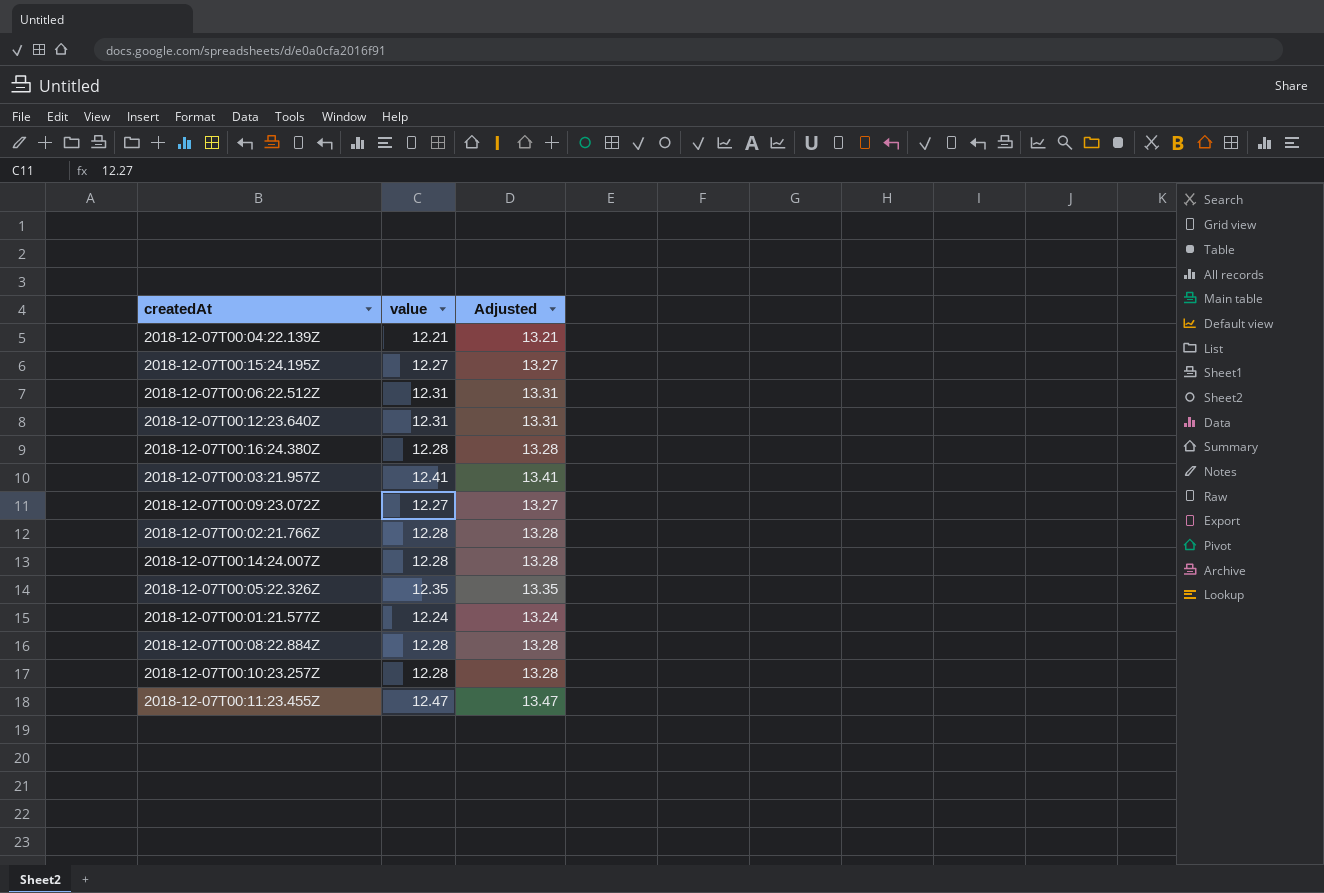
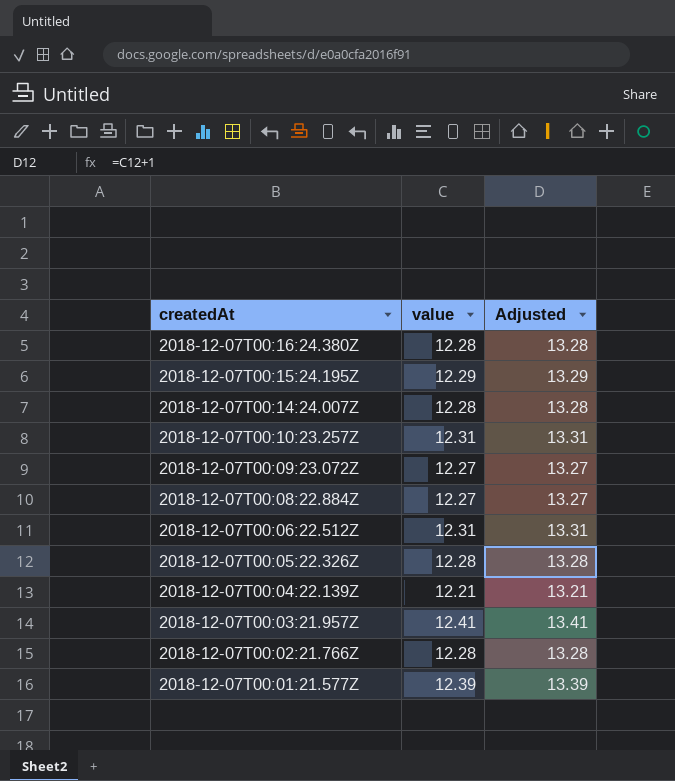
row order: none -> createdAt descending
row 2018-12-07T00:12:23.640Z: 12.31 | 13.31 -> none
row 2018-12-07T00:11:23.455Z: 12.47 | 13.47 -> none
2018-12-07T00:15:24.195Z | value: 12.27 -> 12.29
2018-12-07T00:15:24.195Z | Adjusted: 13.27 -> 13.29
2018-12-07T00:10:23.257Z | value: 12.28 -> 12.31
2018-12-07T00:10:23.257Z | Adjusted: 13.28 -> 13.31
2018-12-07T00:08:22.884Z | value: 12.28 -> 12.27
2018-12-07T00:08:22.884Z | Adjusted: 13.28 -> 13.27
2018-12-07T00:05:22.326Z | value: 12.35 -> 12.28
2018-12-07T00:05:22.326Z | Adjusted: 13.35 -> 13.28
2018-12-07T00:01:21.577Z | value: 12.24 -> 12.39
2018-12-07T00:01:21.577Z | Adjusted: 13.24 -> 13.39

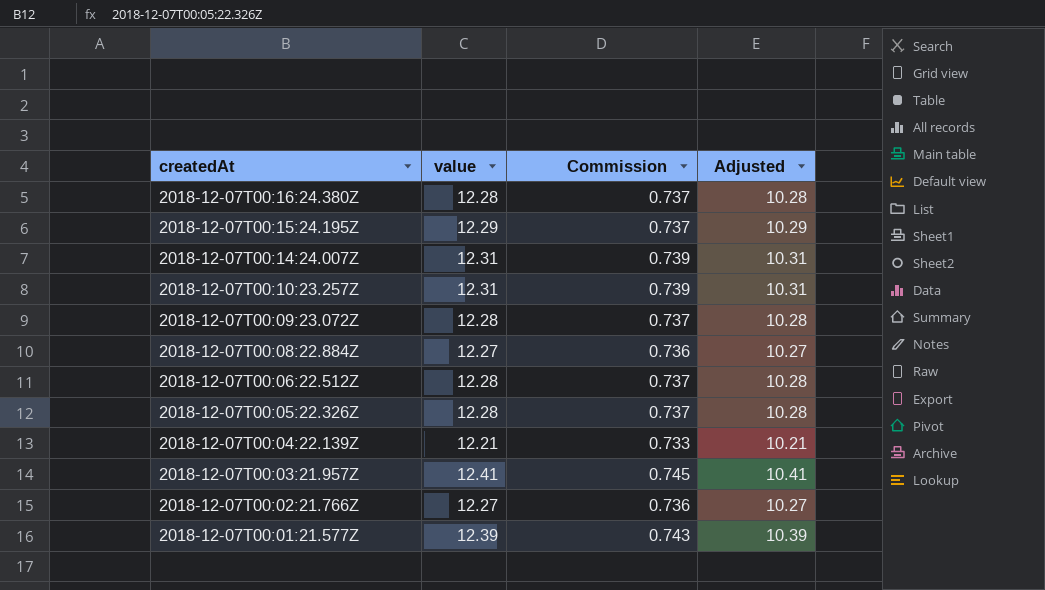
column Commission | formula: none -> [value] * 0.06
column Adjusted | formula: [value] + 1 -> [value] - 2
2018-12-07T00:14:24.007Z | value: 12.28 -> 12.31
2018-12-07T00:09:23.072Z | value: 12.27 -> 12.28
2018-12-07T00:06:22.512Z | value: 12.31 -> 12.28
2018-12-07T00:02:21.766Z | value: 12.28 -> 12.27

